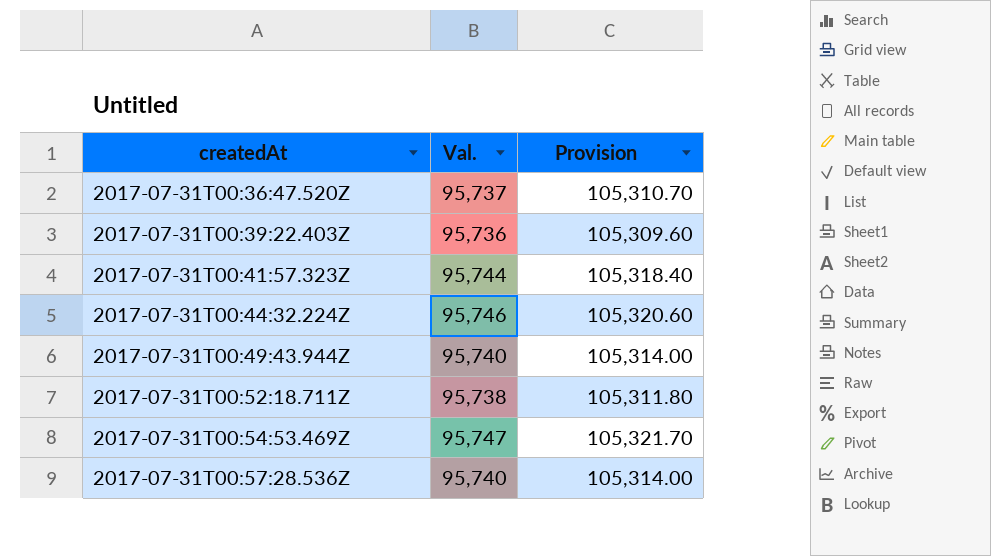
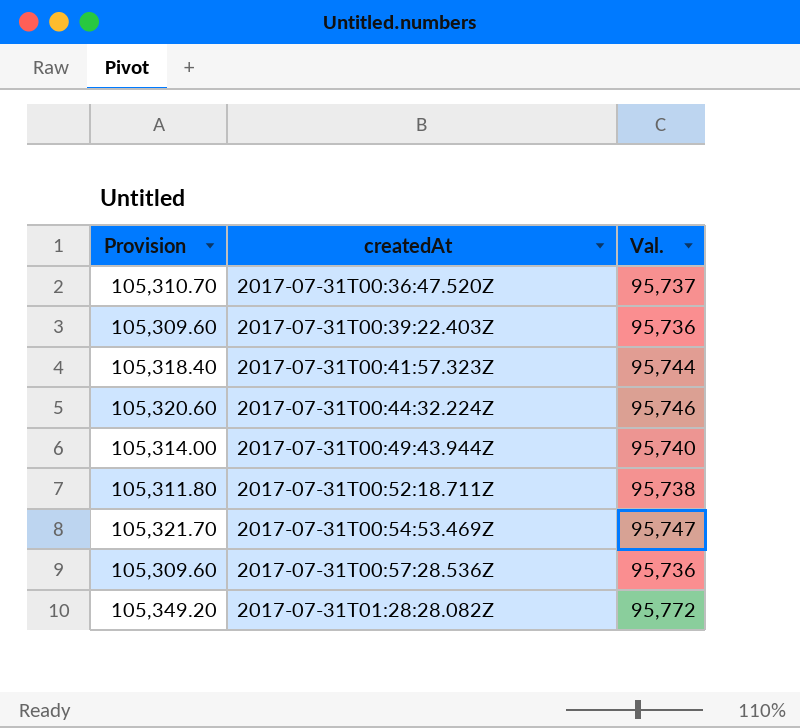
column Provision | position: 3 -> 1
2017-07-31T00:57:28.536Z | Provision: 105,314.00 -> 105,309.60
2017-07-31T00:57:28.536Z | Val.: 95,740 -> 95,736
row 2017-07-31T01:28:28.082Z: none -> 105,349.20 | 95,772

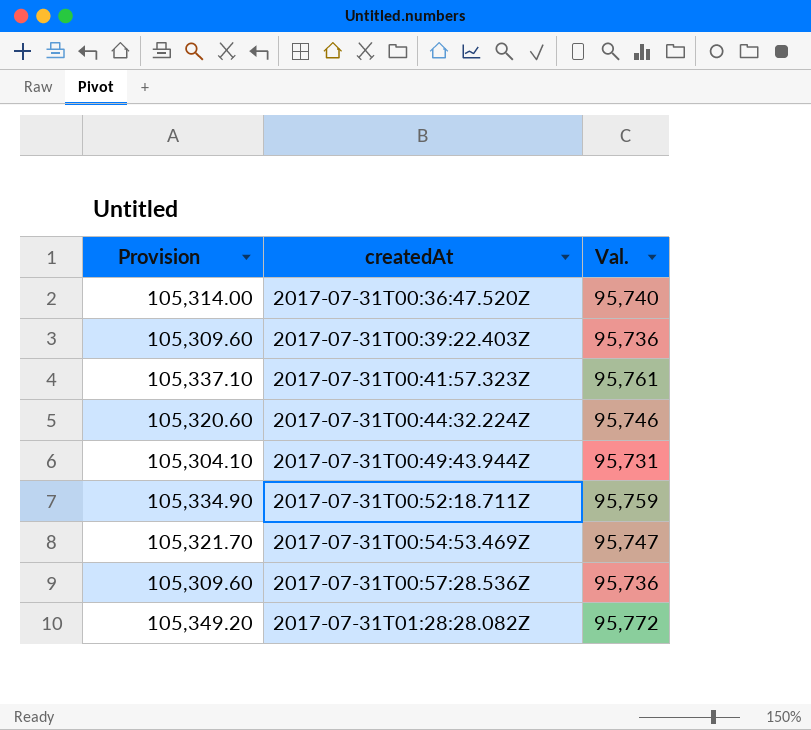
2017-07-31T00:36:47.520Z | Provision: 105,310.70 -> 105,314.00
2017-07-31T00:36:47.520Z | Val.: 95,737 -> 95,740
2017-07-31T00:41:57.323Z | Provision: 105,318.40 -> 105,337.10
2017-07-31T00:41:57.323Z | Val.: 95,744 -> 95,761
2017-07-31T00:49:43.944Z | Provision: 105,314.00 -> 105,304.10
2017-07-31T00:49:43.944Z | Val.: 95,740 -> 95,731
2017-07-31T00:52:18.711Z | Provision: 105,311.80 -> 105,334.90
2017-07-31T00:52:18.711Z | Val.: 95,738 -> 95,759

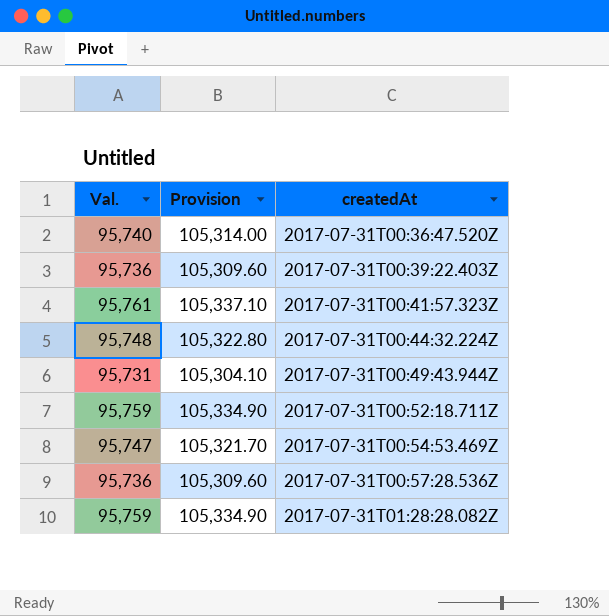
column Val. | position: 3 -> 1
2017-07-31T00:44:32.224Z | Val.: 95,746 -> 95,748
2017-07-31T00:44:32.224Z | Provision: 105,320.60 -> 105,322.80
2017-07-31T01:28:28.082Z | Val.: 95,772 -> 95,759
2017-07-31T01:28:28.082Z | Provision: 105,349.20 -> 105,334.90

